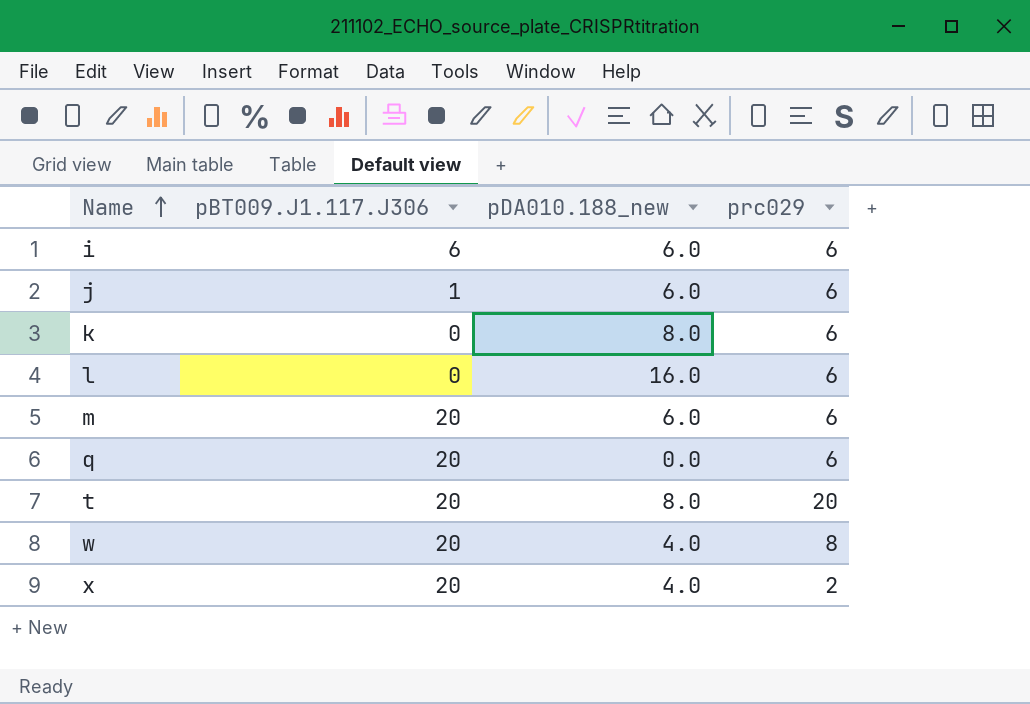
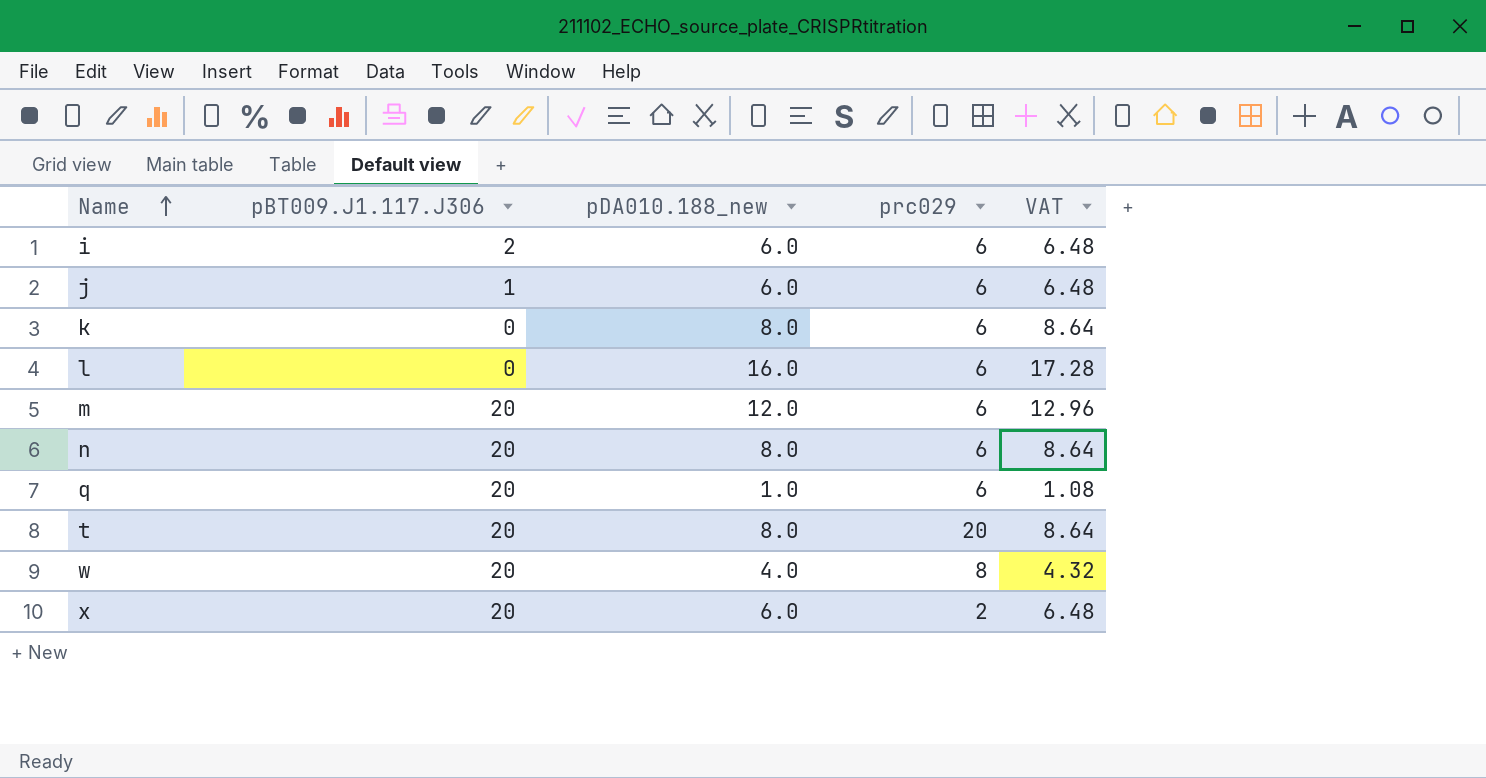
column VAT | formula: none -> [pDA010.188_new] * 1.08
i | pBT009.J1.117.J306: 6 -> 2
m | pDA010.188_new: 6.0 -> 12.0
row n: none -> 20 | 8.0 | 6 | 8.64
q | pDA010.188_new: 0.0 -> 1.0
x | pDA010.188_new: 4.0 -> 6.0

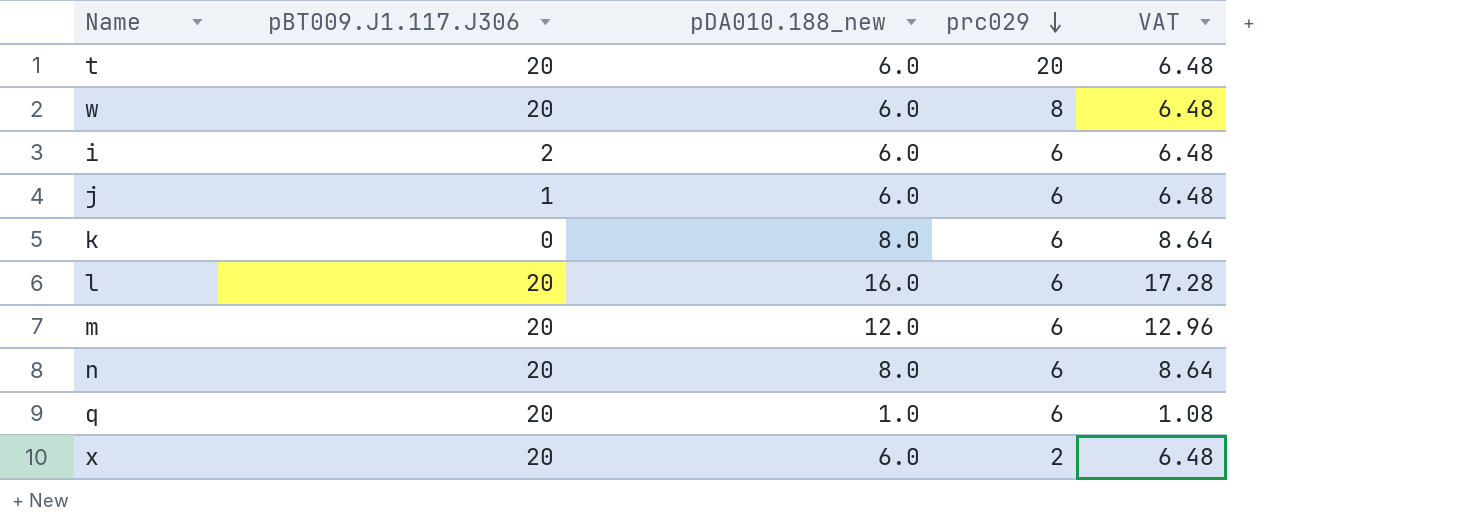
row order: Name ascending -> prc029 descending
t | pDA010.188_new: 8.0 -> 6.0
t | VAT: 8.64 -> 6.48
w | pDA010.188_new: 4.0 -> 6.0
w | VAT: 4.32 -> 6.48
l | pBT009.J1.117.J306: 0 -> 20

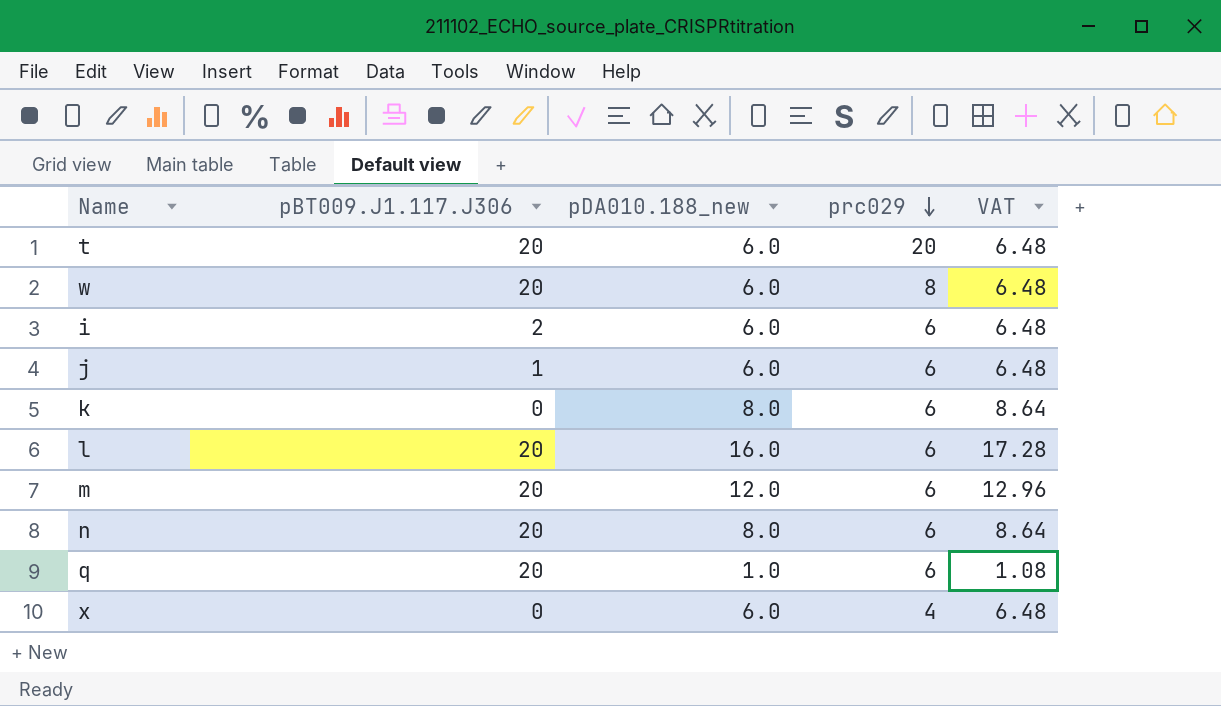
x | pBT009.J1.117.J306: 20 -> 0
x | prc029: 2 -> 4

